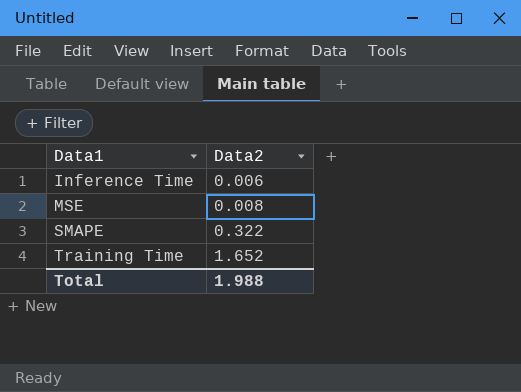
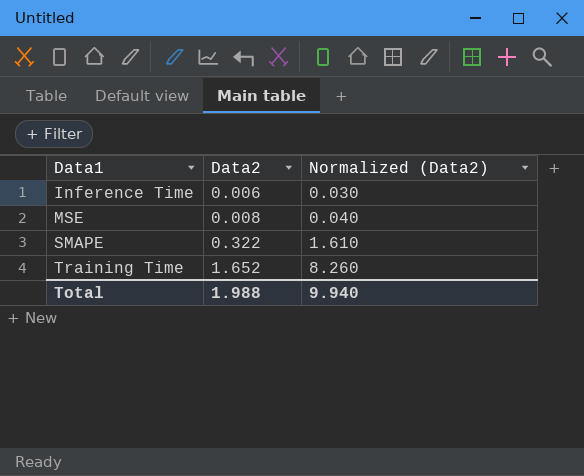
column Normalized (Data2) | formula: none -> [Data2] * 5

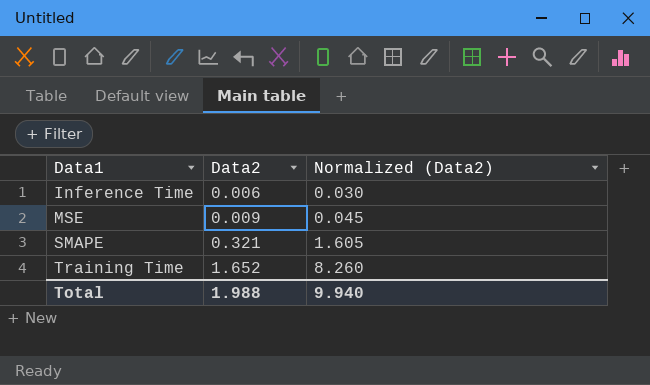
MSE | Data2: 0.008 -> 0.009
MSE | Normalized (Data2): 0.040 -> 0.045
SMAPE | Data2: 0.322 -> 0.321
SMAPE | Normalized (Data2): 1.610 -> 1.605

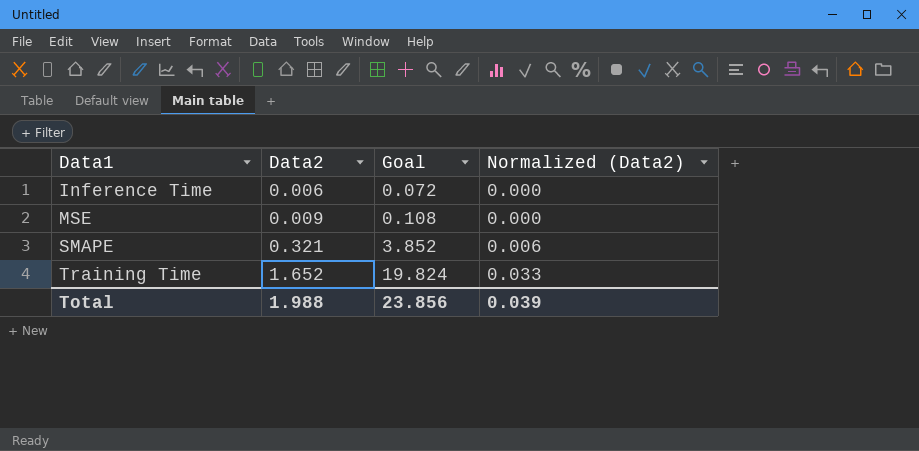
column Goal | formula: none -> [Data2] * 12
column Normalized (Data2) | formula: [Data2] * 5 -> [Data2] * 0.02
Total | Normalized (Data2): 9.940 -> 0.039

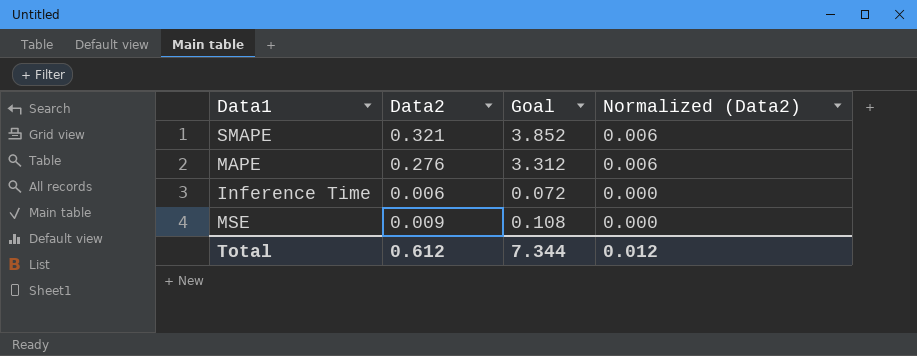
row order: Data1 ascending -> Normalized (Data2) descending
row Training Time: 1.652 | 19.824 | 0.033 -> none
row MAPE: none -> 0.276 | 3.312 | 0.006
Total | Data2: 1.988 -> 0.612
Total | Goal: 23.856 -> 7.344
Total | Normalized (Data2): 0.039 -> 0.012

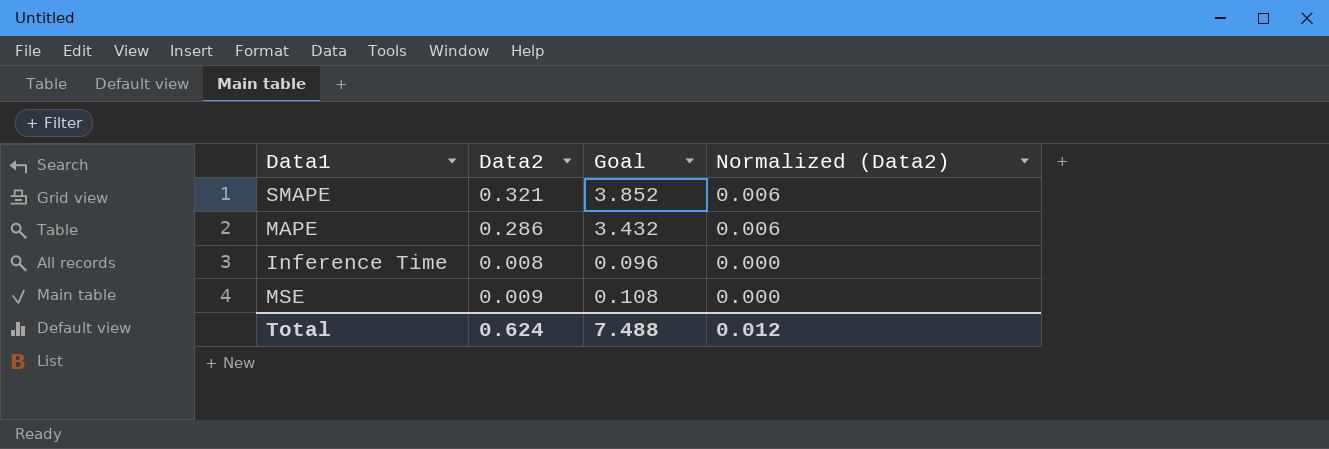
MAPE | Data2: 0.276 -> 0.286
MAPE | Goal: 3.312 -> 3.432
Inference Time | Data2: 0.006 -> 0.008
Inference Time | Goal: 0.072 -> 0.096
Total | Data2: 0.612 -> 0.624
Total | Goal: 7.344 -> 7.488

